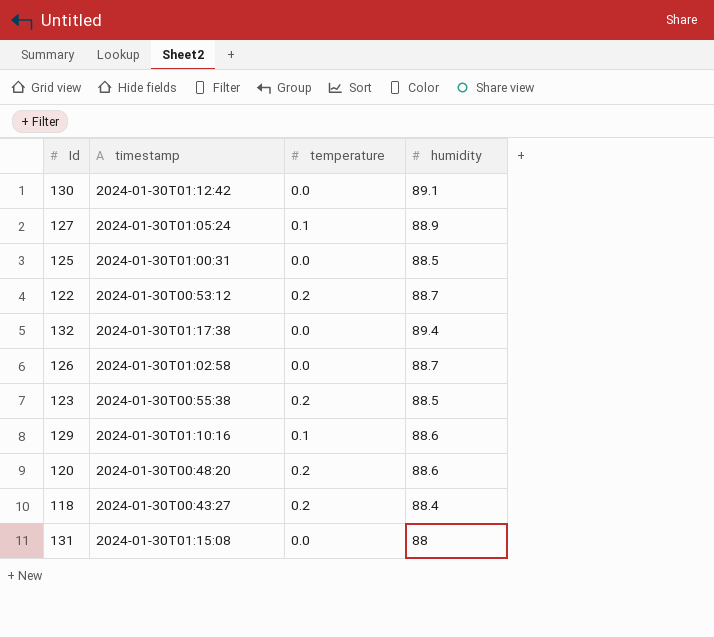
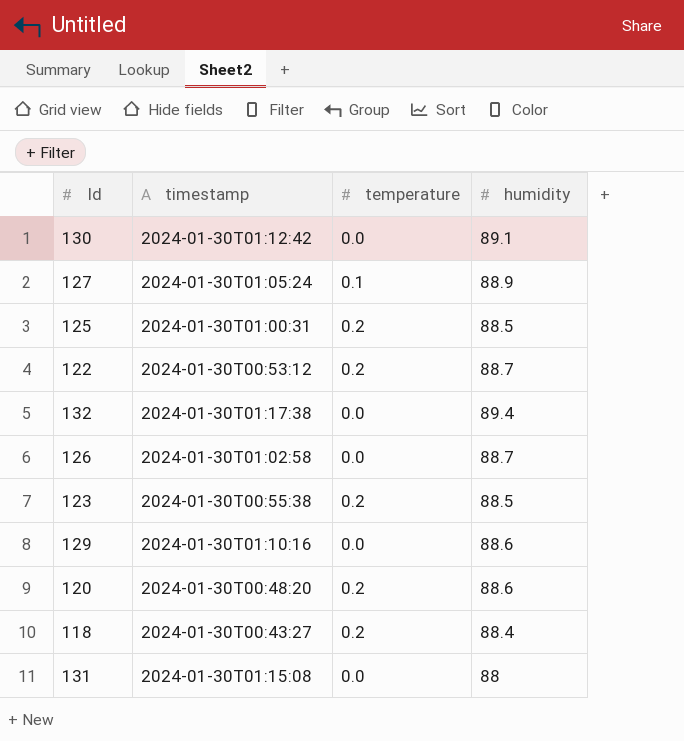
125 | temperature: 0.0 -> 0.2
129 | temperature: 0.1 -> 0.0

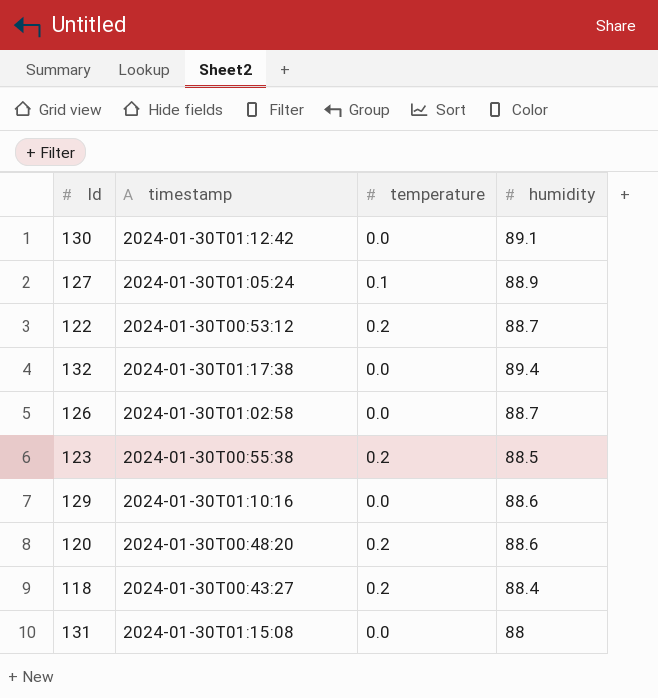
row 125: 2024-01-30T01:00:31 | 0.2 | 88.5 -> none

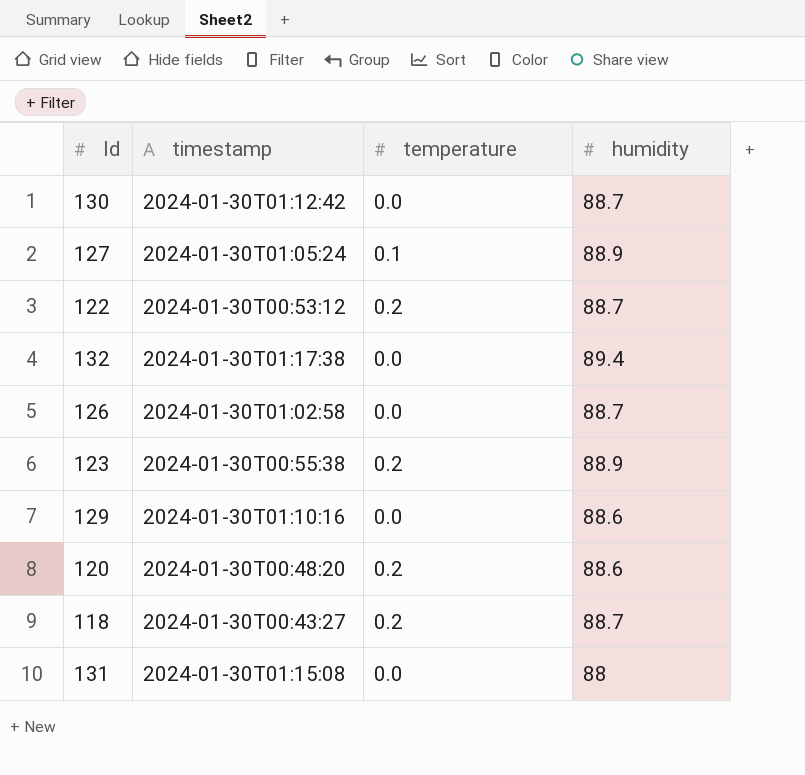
130 | humidity: 89.1 -> 88.7
123 | humidity: 88.5 -> 88.9
118 | humidity: 88.4 -> 88.7

